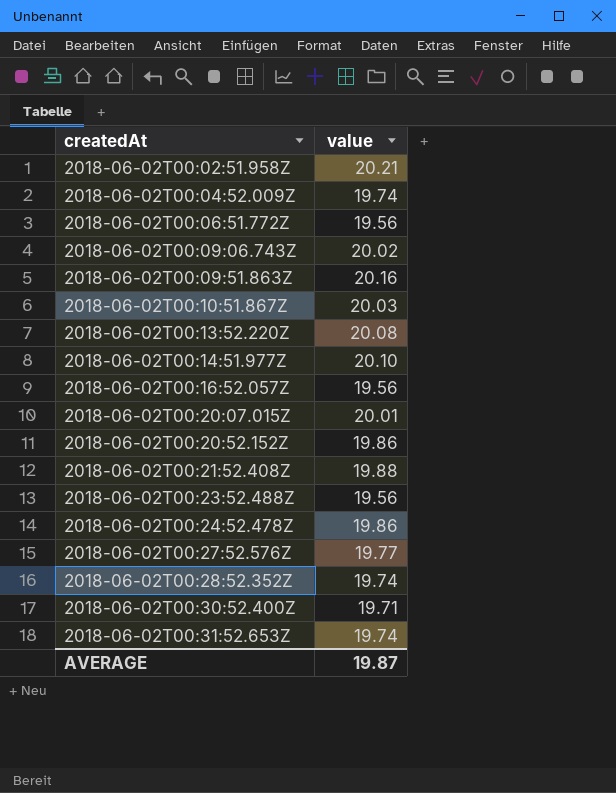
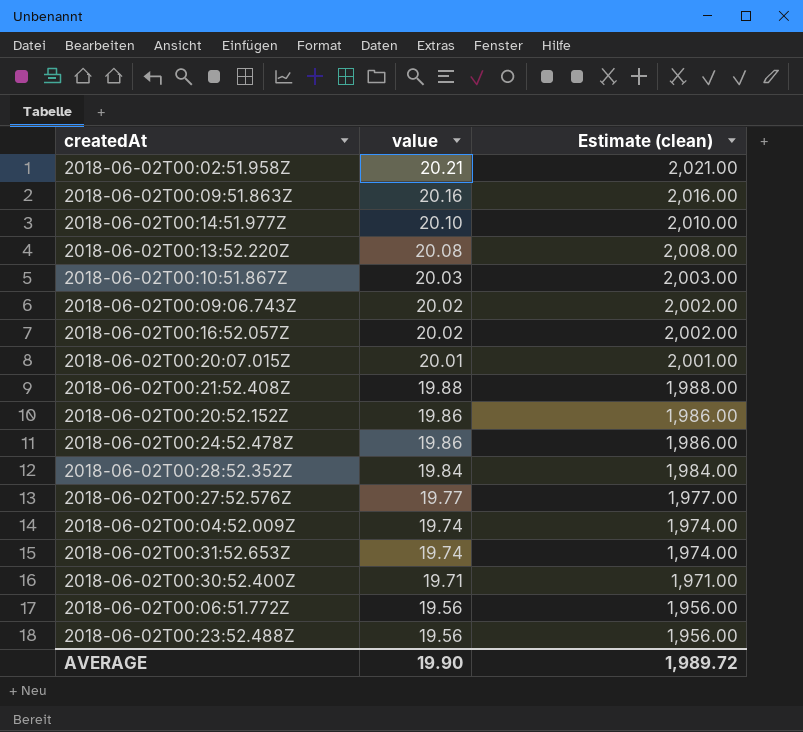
row order: createdAt ascending -> value descending
column Estimate (clean) | formula: none -> [value] * 100
2018-06-02T00:16:52.057Z | value: 19.56 -> 20.02
2018-06-02T00:28:52.352Z | value: 19.74 -> 19.84
AVERAGE | value: 19.87 -> 19.90

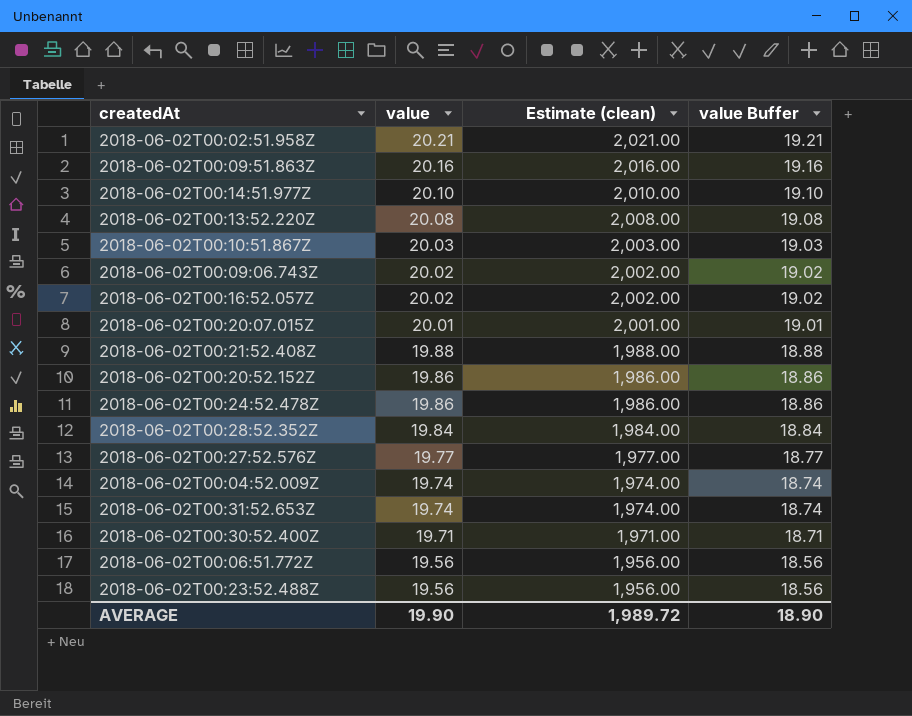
column value Buffer | formula: none -> [value] - 1

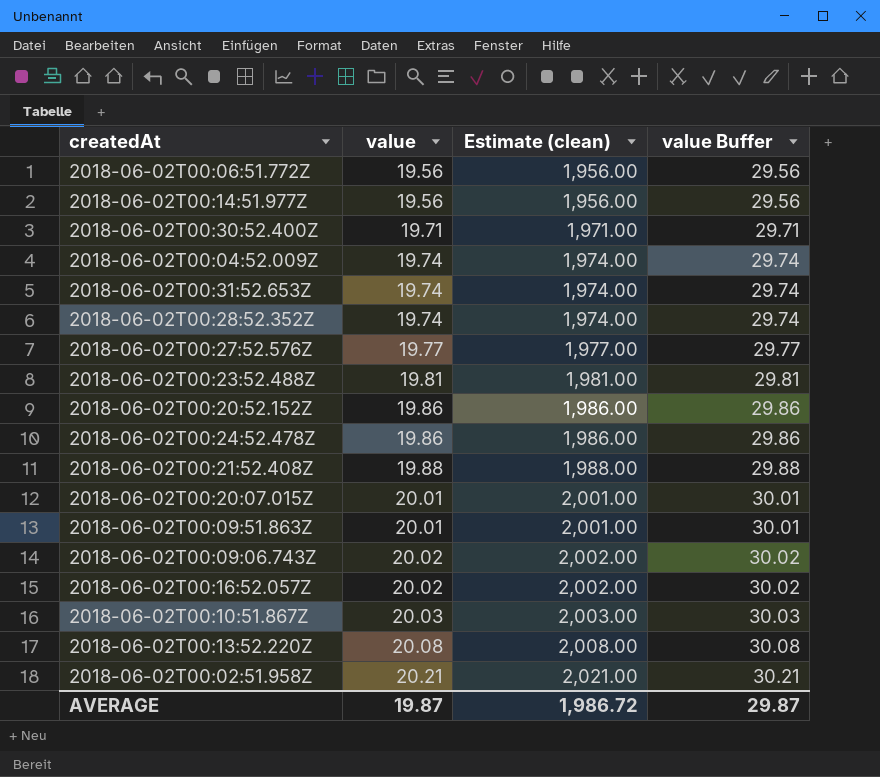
row order: value descending -> value ascending
column value Buffer | formula: [value] - 1 -> [value] + 10
2018-06-02T00:14:51.977Z | value: 20.10 -> 19.56
2018-06-02T00:14:51.977Z | Estimate (clean): 2,010.00 -> 1,956.00
2018-06-02T00:28:52.352Z | value: 19.84 -> 19.74
2018-06-02T00:28:52.352Z | Estimate (clean): 1,984.00 -> 1,974.00
2018-06-02T00:23:52.488Z | value: 19.56 -> 19.81
2018-06-02T00:23:52.488Z | Estimate (clean): 1,956.00 -> 1,981.00
2018-06-02T00:09:51.863Z | value: 20.16 -> 20.01
2018-06-02T00:09:51.863Z | Estimate (clean): 2,016.00 -> 2,001.00
AVERAGE | value: 19.90 -> 19.87
AVERAGE | Estimate (clean): 1,989.72 -> 1,986.72
AVERAGE | value Buffer: 18.90 -> 29.87

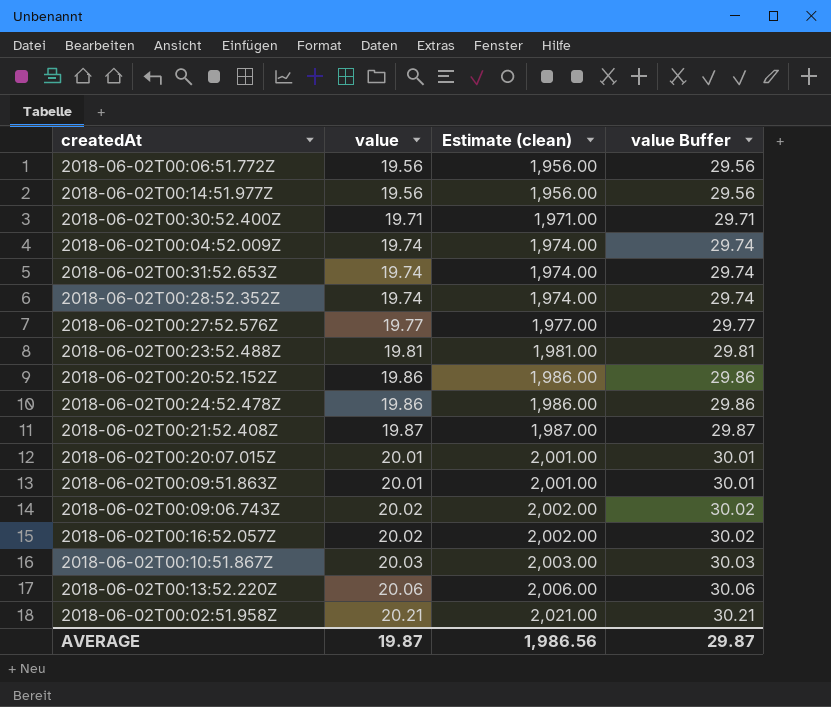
2018-06-02T00:21:52.408Z | value: 19.88 -> 19.87
2018-06-02T00:21:52.408Z | Estimate (clean): 1,988.00 -> 1,987.00
2018-06-02T00:21:52.408Z | value Buffer: 29.88 -> 29.87
2018-06-02T00:13:52.220Z | value: 20.08 -> 20.06
2018-06-02T00:13:52.220Z | Estimate (clean): 2,008.00 -> 2,006.00
2018-06-02T00:13:52.220Z | value Buffer: 30.08 -> 30.06
AVERAGE | Estimate (clean): 1,986.72 -> 1,986.56

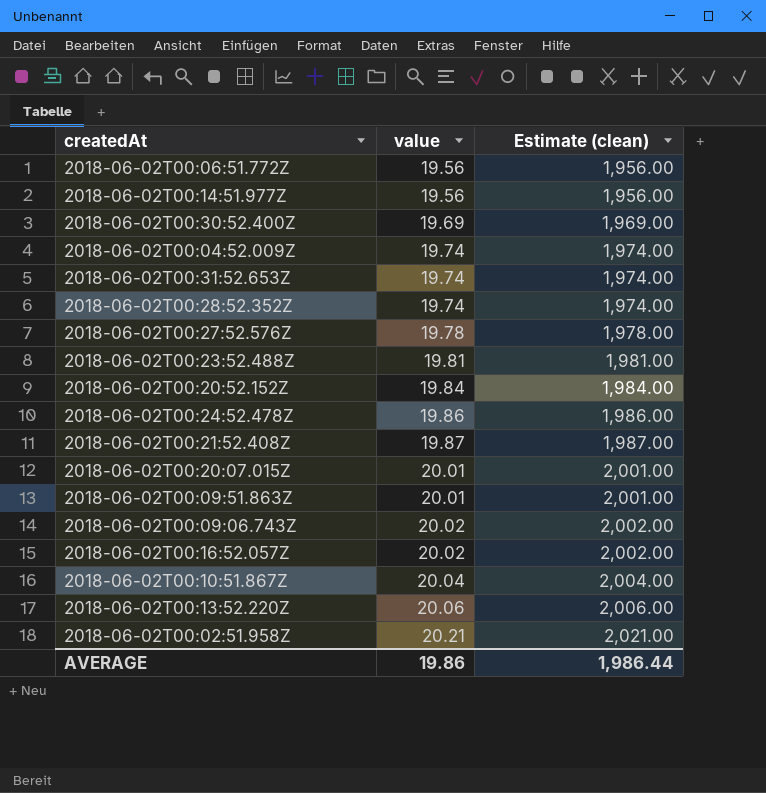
column value Buffer | formula: [value] + 10 -> none
2018-06-02T00:30:52.400Z | value: 19.71 -> 19.69
2018-06-02T00:30:52.400Z | Estimate (clean): 1,971.00 -> 1,969.00
2018-06-02T00:27:52.576Z | value: 19.77 -> 19.78
2018-06-02T00:27:52.576Z | Estimate (clean): 1,977.00 -> 1,978.00
2018-06-02T00:20:52.152Z | value: 19.86 -> 19.84
2018-06-02T00:20:52.152Z | Estimate (clean): 1,986.00 -> 1,984.00
2018-06-02T00:10:51.867Z | value: 20.03 -> 20.04
2018-06-02T00:10:51.867Z | Estimate (clean): 2,003.00 -> 2,004.00
AVERAGE | value: 19.87 -> 19.86
AVERAGE | Estimate (clean): 1,986.56 -> 1,986.44

